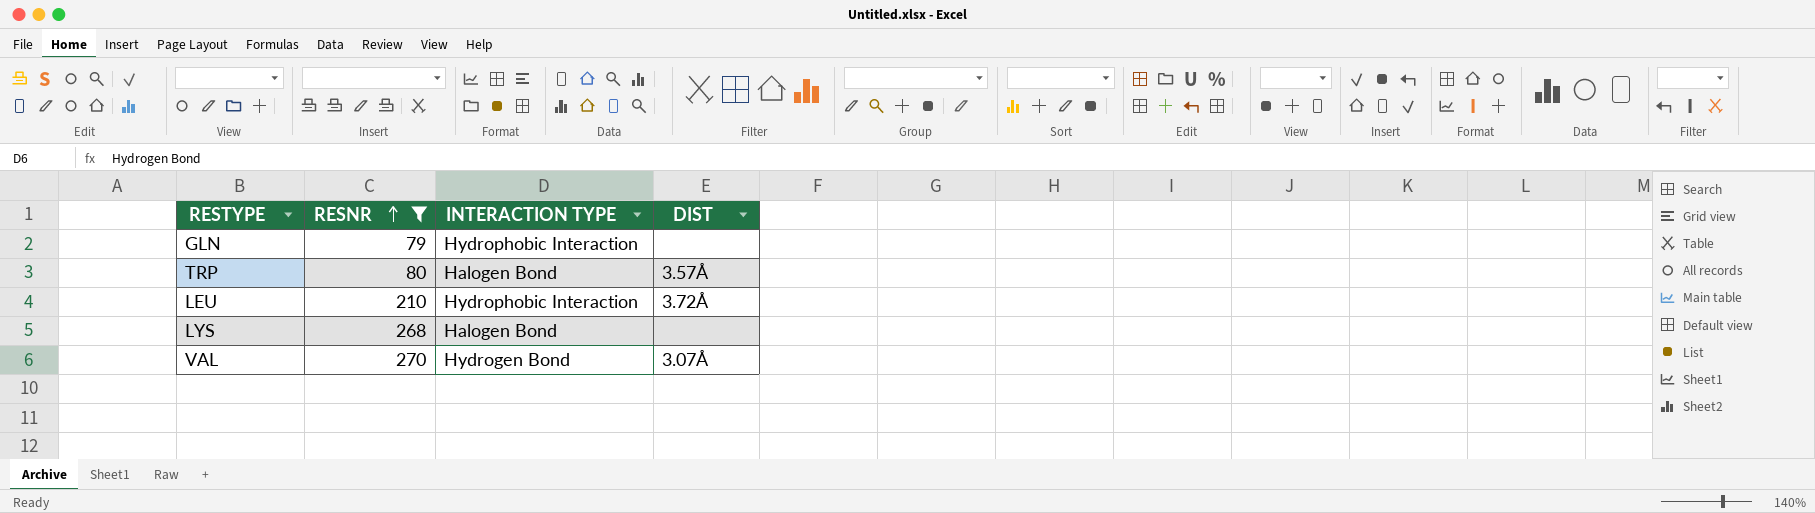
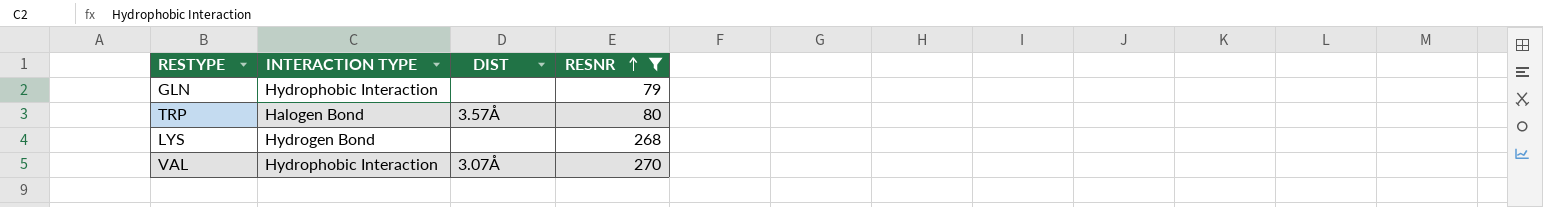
column RESNR | position: 2 -> 4
row LEU: 210 | Hydrophobic Interaction | 3.72Å -> none
LYS | INTERACTION TYPE: Halogen Bond -> Hydrogen Bond
VAL | INTERACTION TYPE: Hydrogen Bond -> Hydrophobic Interaction

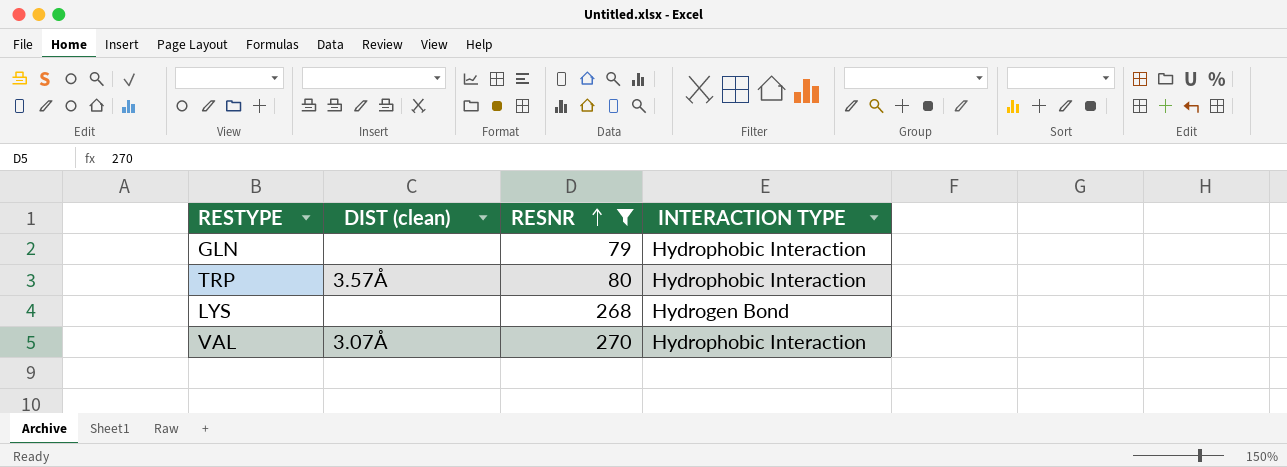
column name: DIST -> DIST (clean)
column INTERACTION TYPE | position: 2 -> 4
TRP | INTERACTION TYPE: Halogen Bond -> Hydrophobic Interaction

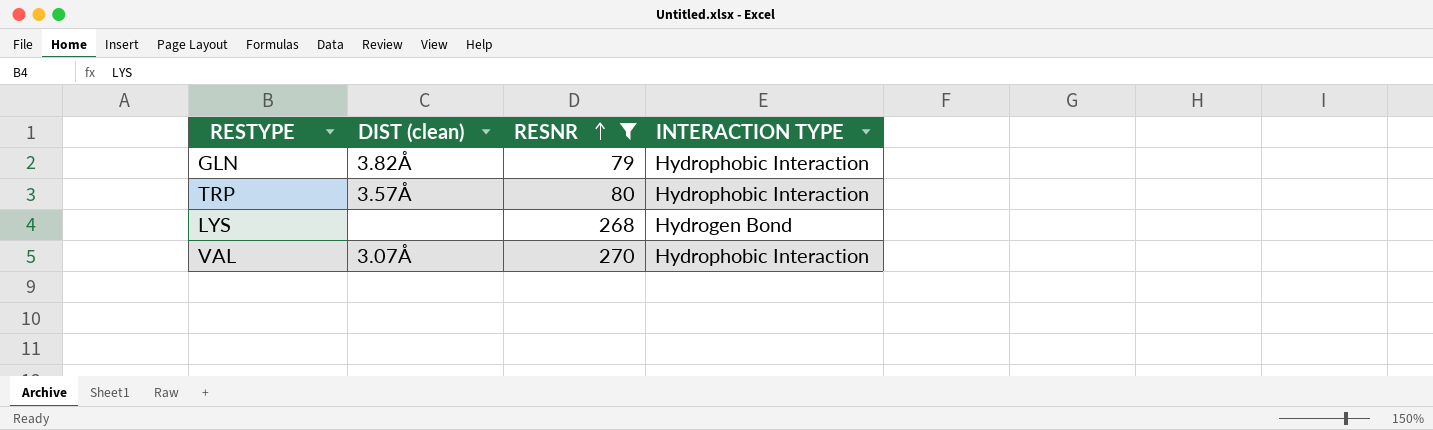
GLN | DIST (clean): none -> 3.82Å

